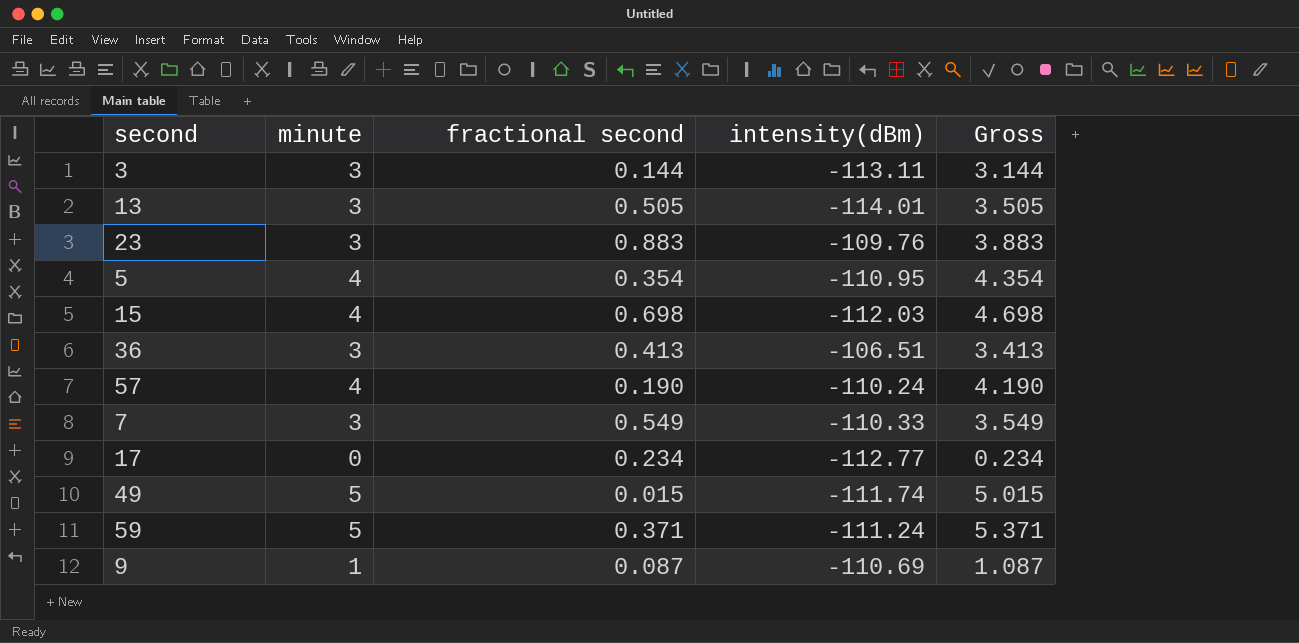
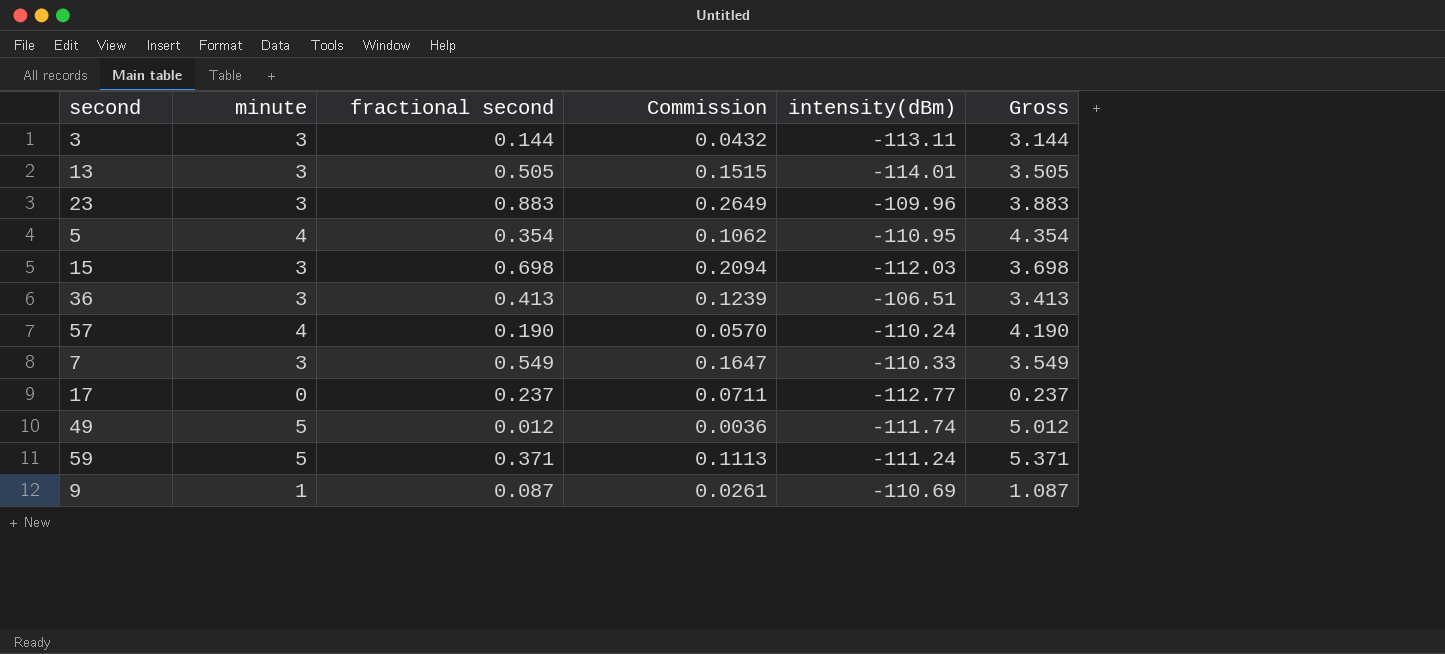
column Commission | formula: none -> [fractional second] * 0.3
23 | intensity(dBm): -109.76 -> -109.96
15 | minute: 4 -> 3
15 | Gross: 4.698 -> 3.698
17 | fractional second: 0.234 -> 0.237
17 | Gross: 0.234 -> 0.237
49 | fractional second: 0.015 -> 0.012
49 | Gross: 5.015 -> 5.012

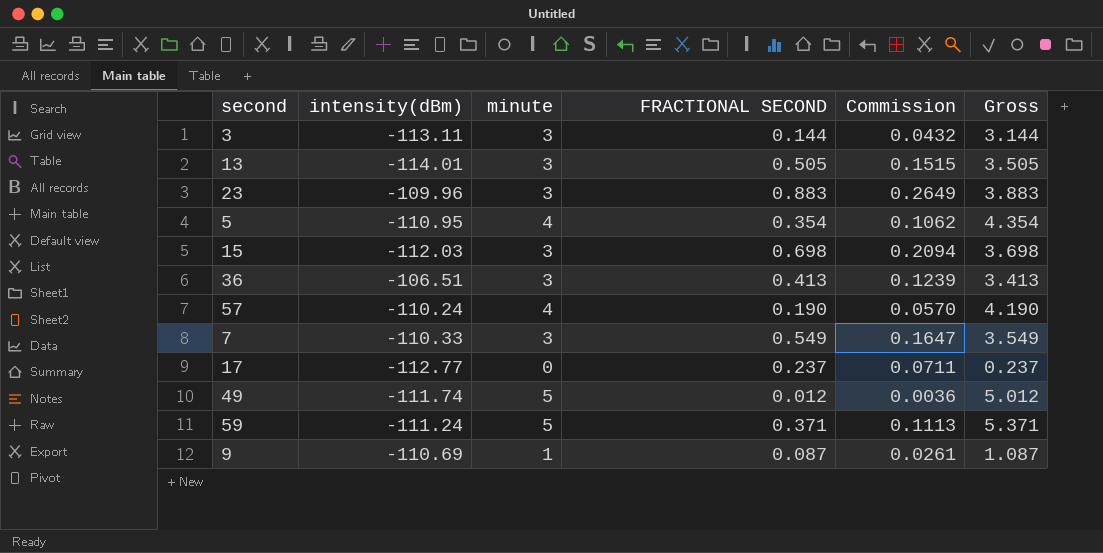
column intensity(dBm) | position: 5 -> 2
column name: fractional second -> FRACTIONAL SECOND

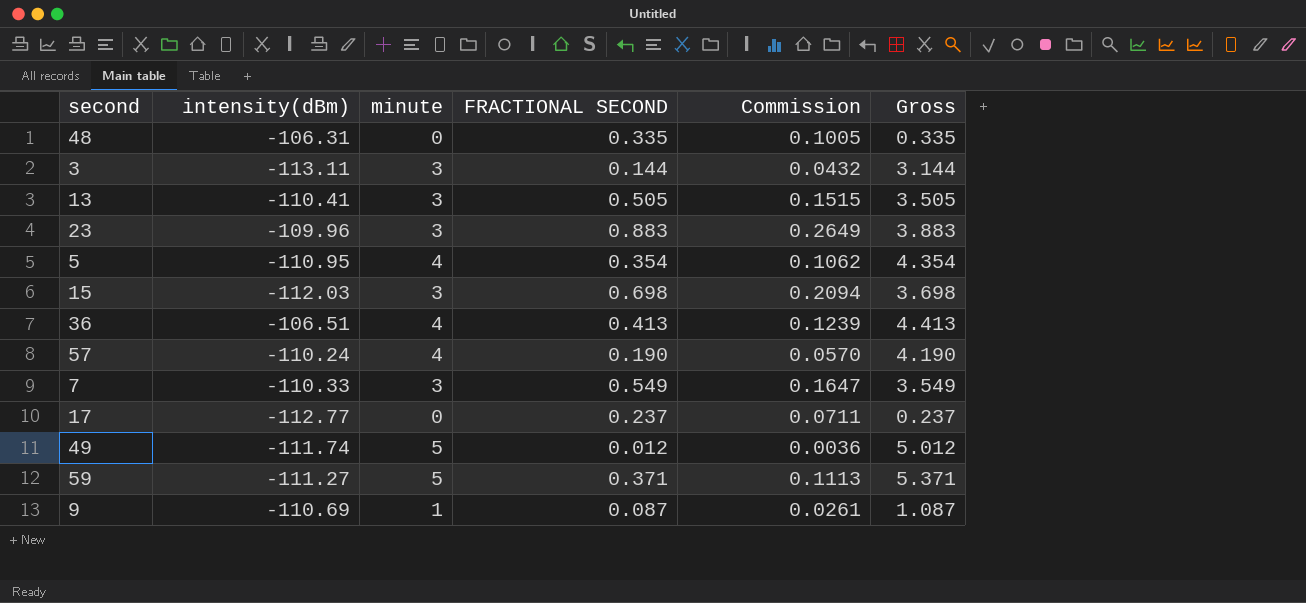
row 48: none -> -106.31 | 0 | 0.335 | 0.1005 | 0.335
13 | intensity(dBm): -114.01 -> -110.41
36 | minute: 3 -> 4
36 | Gross: 3.413 -> 4.413
59 | intensity(dBm): -111.24 -> -111.27

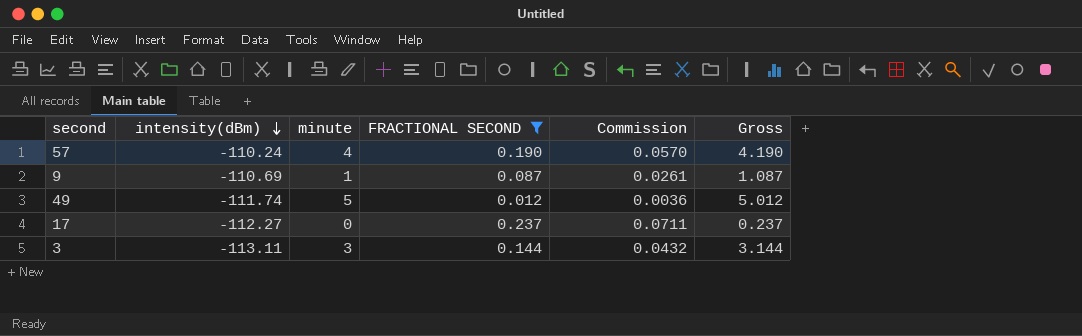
filter: none -> FRACTIONAL SECOND <= 0.237
row order: none -> intensity(dBm) descending
17 | intensity(dBm): -112.77 -> -112.27

